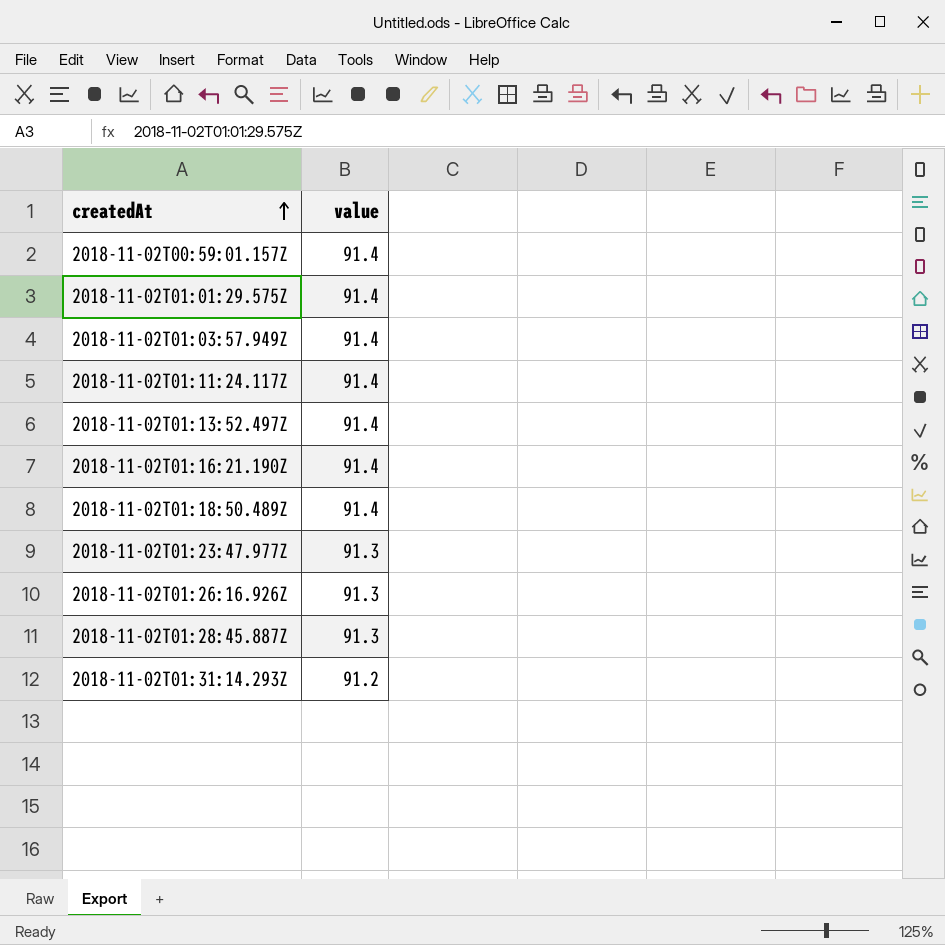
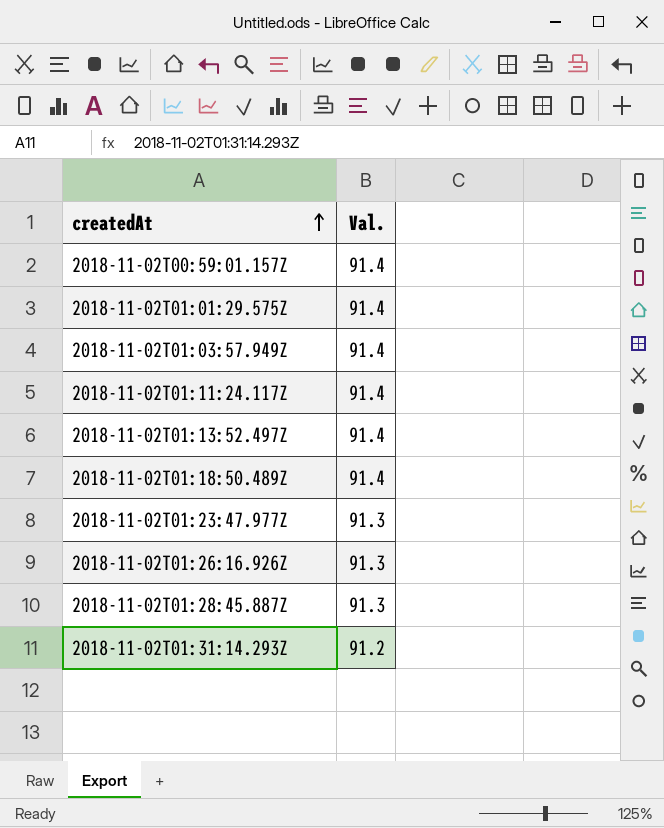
column name: value -> Val.
row 2018-11-02T01:16:21.190Z: 91.4 -> none

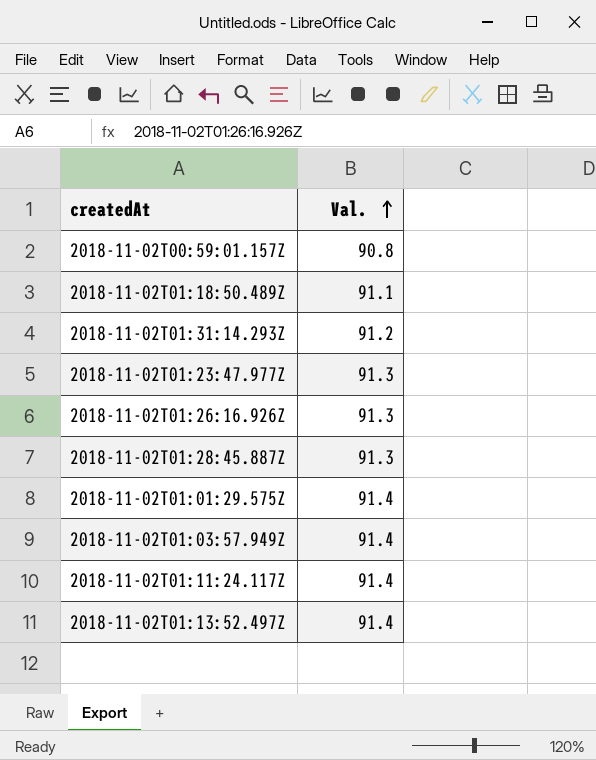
row order: createdAt ascending -> Val. ascending
2018-11-02T00:59:01.157Z | Val.: 91.4 -> 90.8
2018-11-02T01:18:50.489Z | Val.: 91.4 -> 91.1

